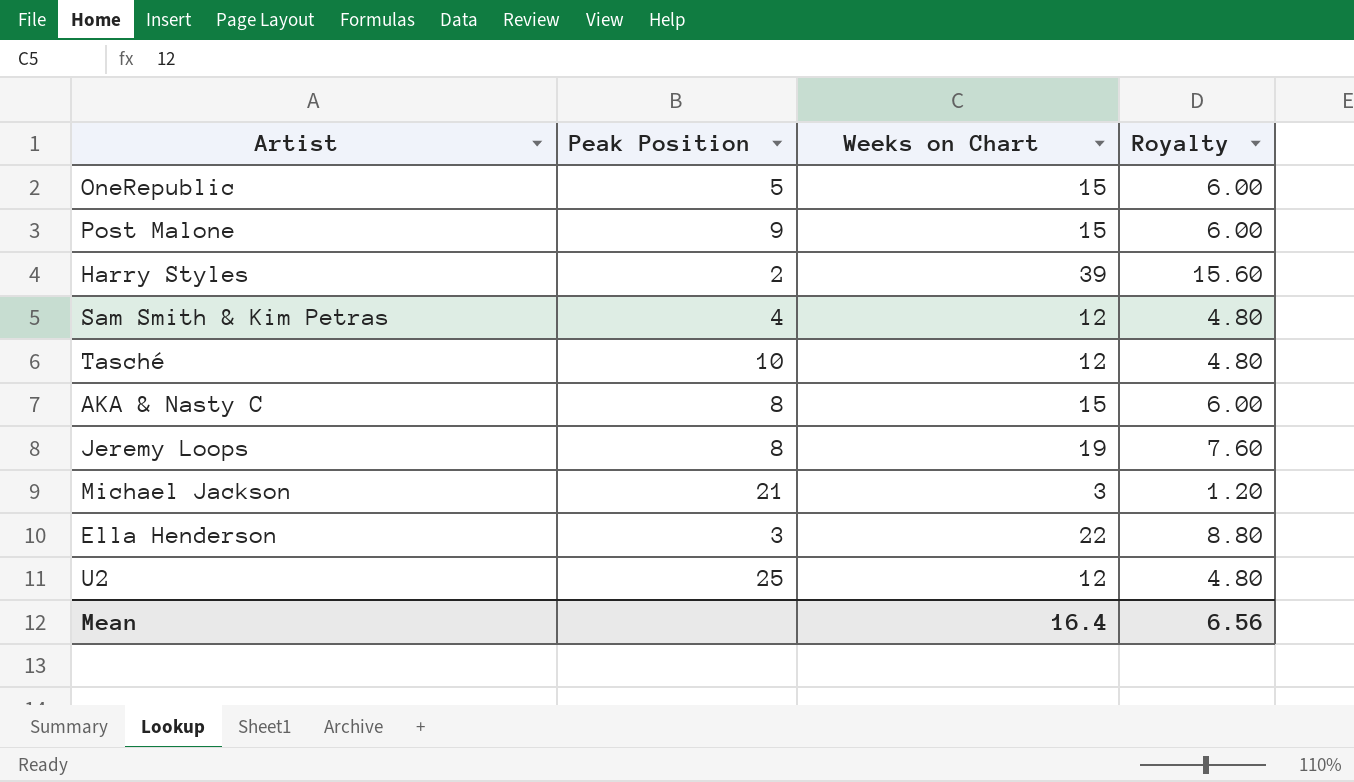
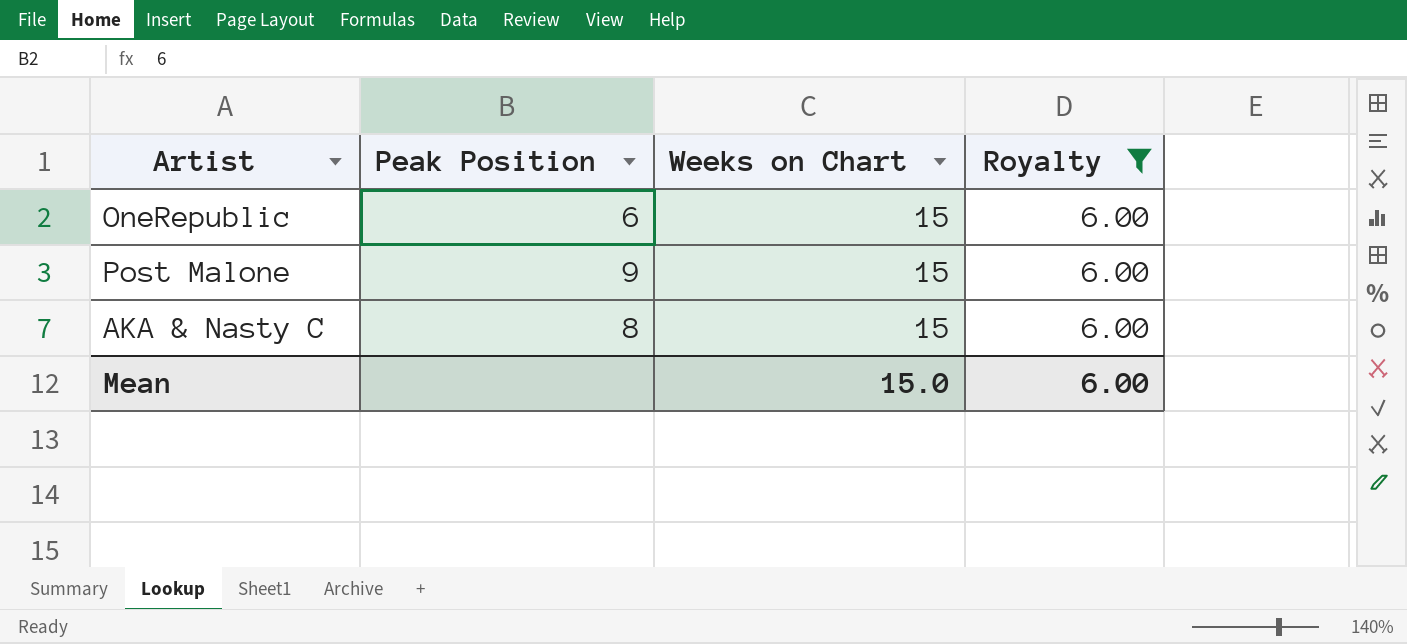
filter: none -> Royalty = 6.00
OneRepublic | Peak Position: 5 -> 6
Mean | Weeks on Chart: 16.4 -> 15.0
Mean | Royalty: 6.56 -> 6.00

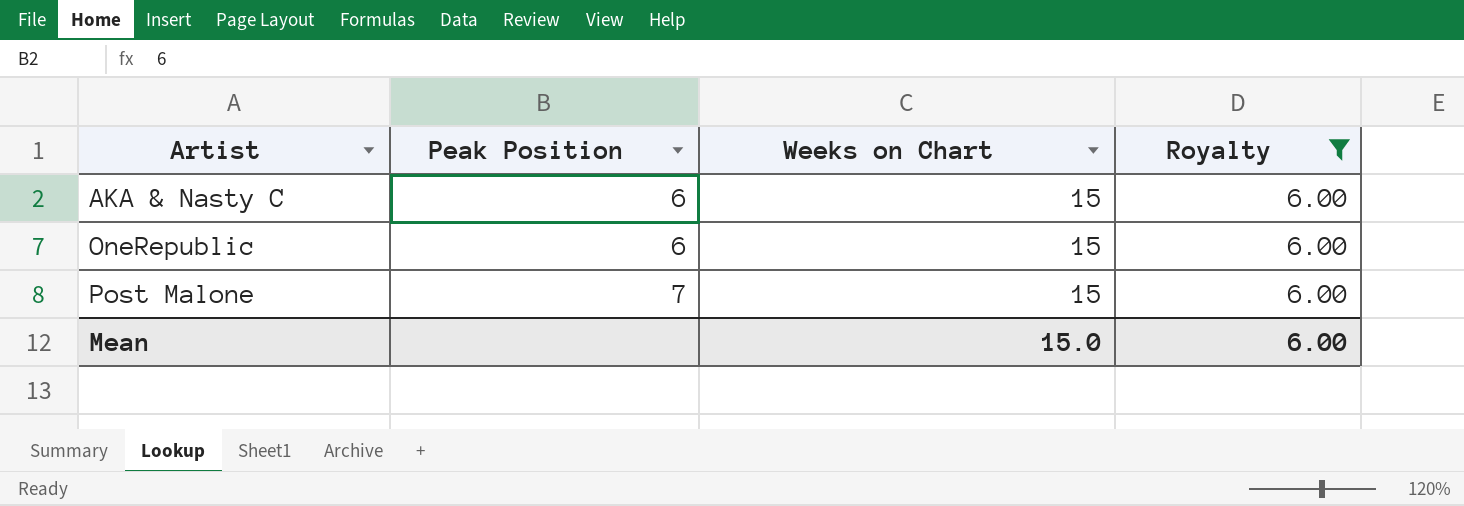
row order: none -> Artist ascending
AKA & Nasty C | Peak Position: 8 -> 6
Post Malone | Peak Position: 9 -> 7

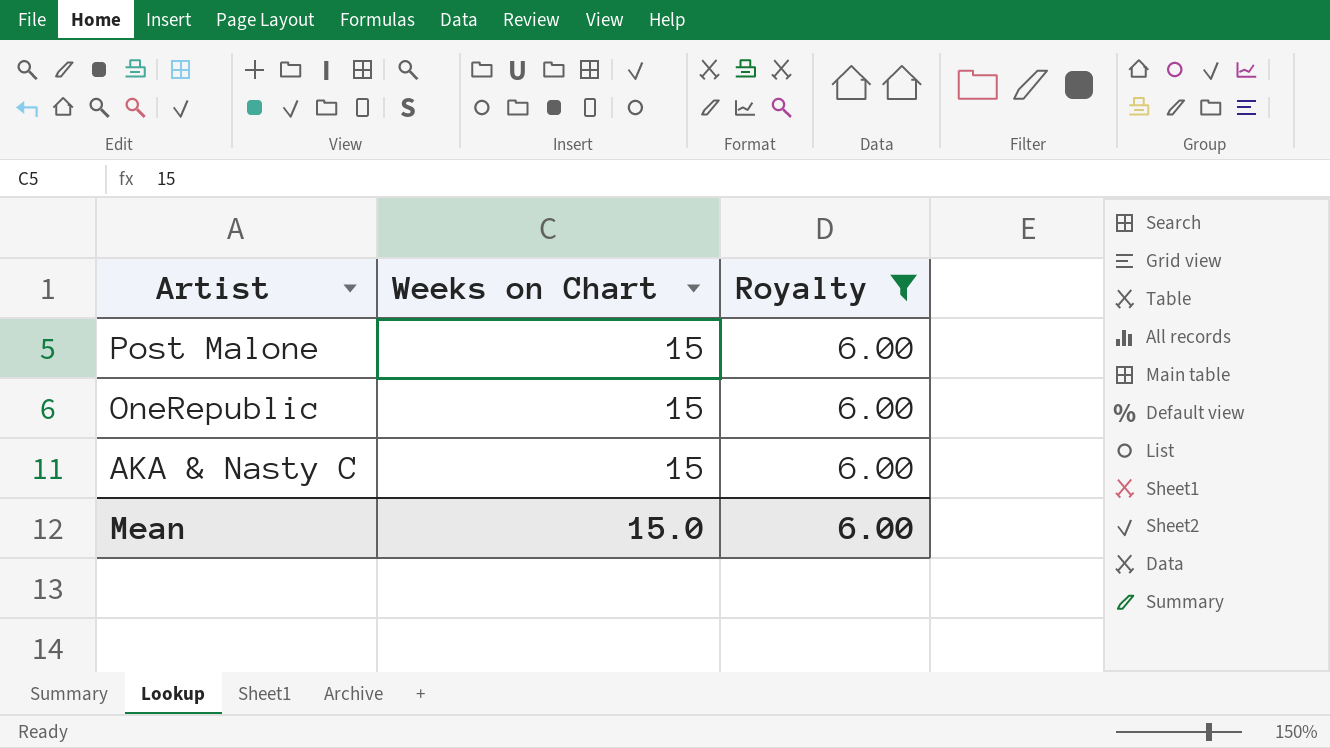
row order: Artist ascending -> Artist descending
column Peak Position | position: 2 -> none

